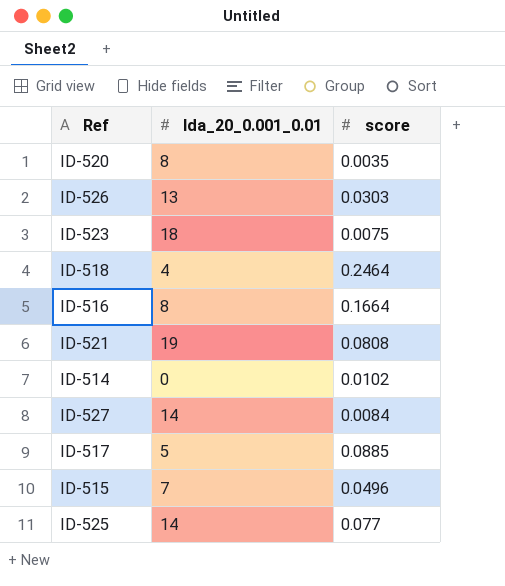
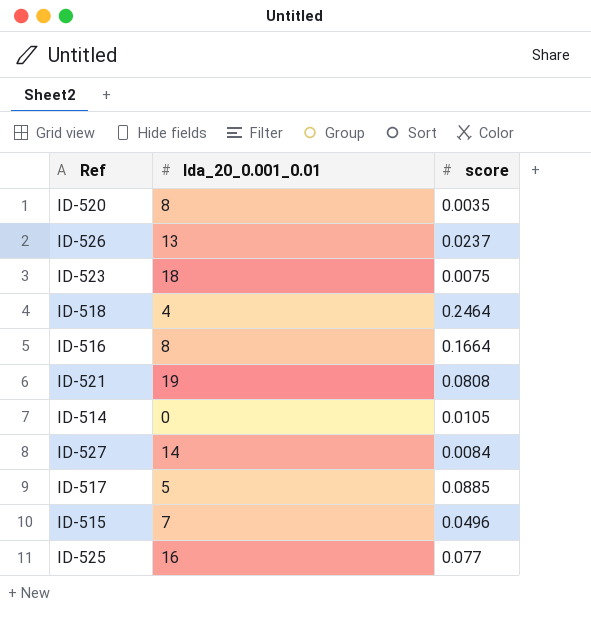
ID-526 | score: 0.0303 -> 0.0237
ID-514 | score: 0.0102 -> 0.0105
ID-525 | lda_20_0.001_0.01: 14 -> 16

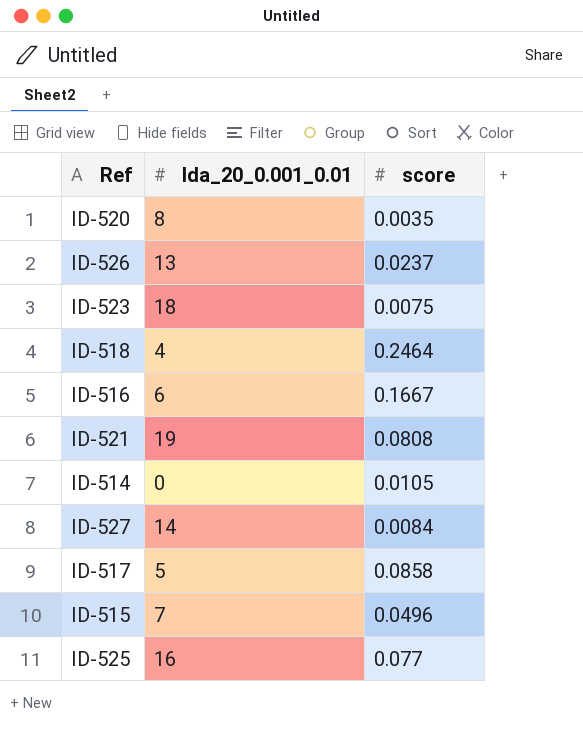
ID-516 | lda_20_0.001_0.01: 8 -> 6
ID-516 | score: 0.1664 -> 0.1667
ID-517 | score: 0.0885 -> 0.0858

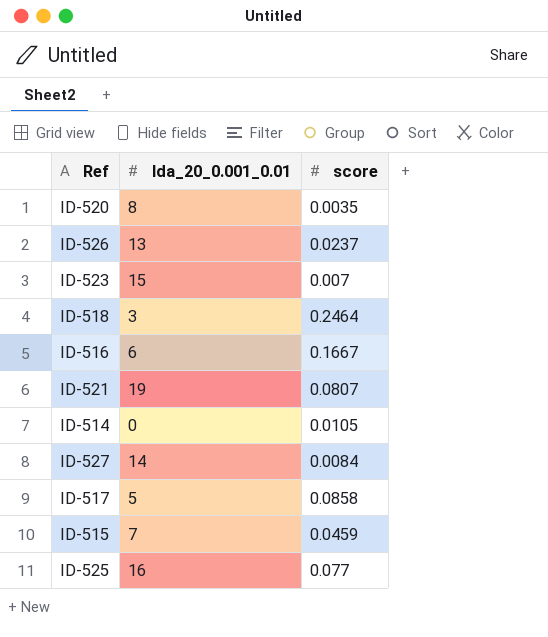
ID-523 | lda_20_0.001_0.01: 18 -> 15
ID-523 | score: 0.0075 -> 0.007
ID-518 | lda_20_0.001_0.01: 4 -> 3
ID-521 | score: 0.0808 -> 0.0807
ID-515 | score: 0.0496 -> 0.0459

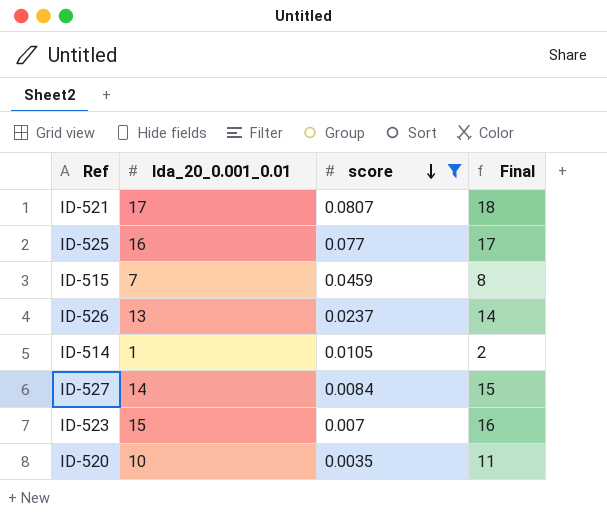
filter: none -> score <= 0.0807
row order: none -> score descending
column Final | formula: none -> [lda_20_0.001_0.01] + 1
ID-521 | lda_20_0.001_0.01: 19 -> 17
ID-514 | lda_20_0.001_0.01: 0 -> 1
ID-520 | lda_20_0.001_0.01: 8 -> 10

